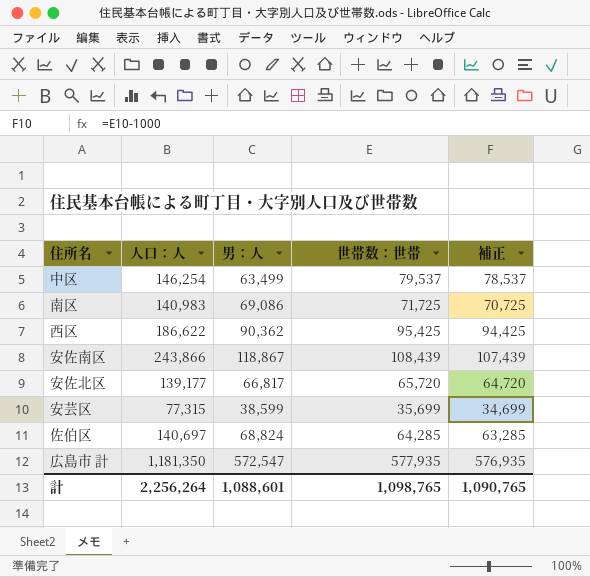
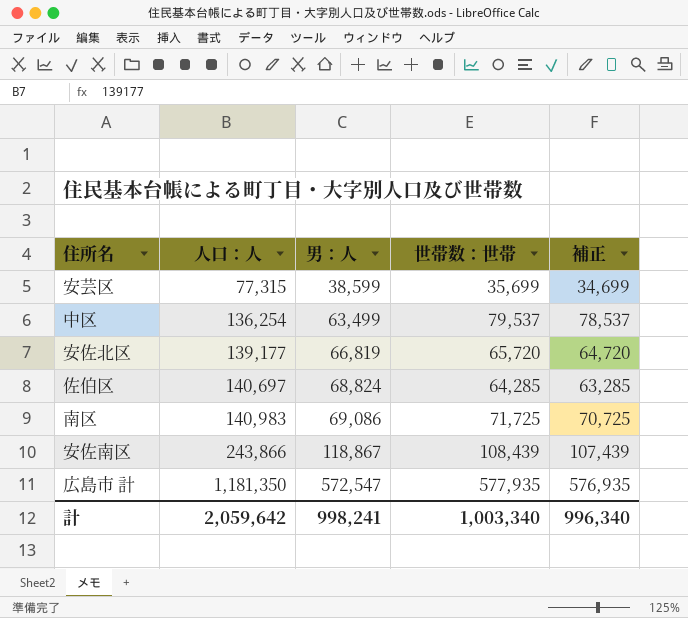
row order: none -> 人口：人 ascending
row 西区: 186,622 | 90,362 | 95,425 | 94,425 -> none
中区 | 人口：人: 146,254 -> 136,254
安佐北区 | 男：人: 66,817 -> 66,819
計 | 人口：人: 2,256,264 -> 2,059,642
計 | 男：人: 1,088,601 -> 998,241
計 | 世帯数：世帯: 1,098,765 -> 1,003,340
計 | 補正: 1,090,765 -> 996,340

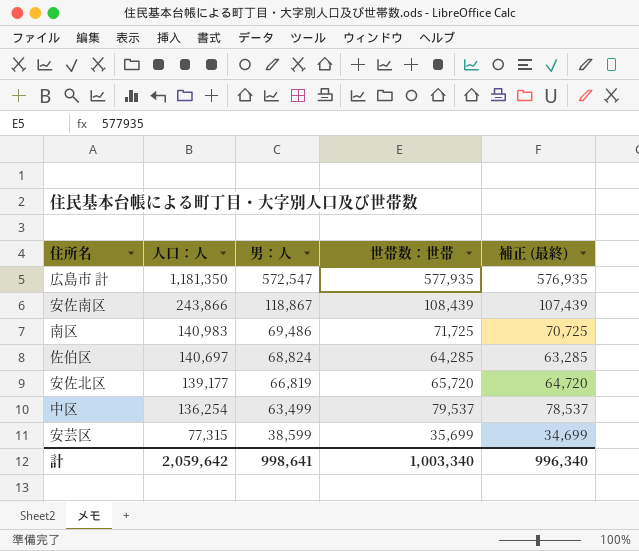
row order: 人口：人 ascending -> 人口：人 descending
column name: 補正 -> 補正 (最終)
南区 | 男：人: 69,086 -> 69,486
計 | 男：人: 998,241 -> 998,641

